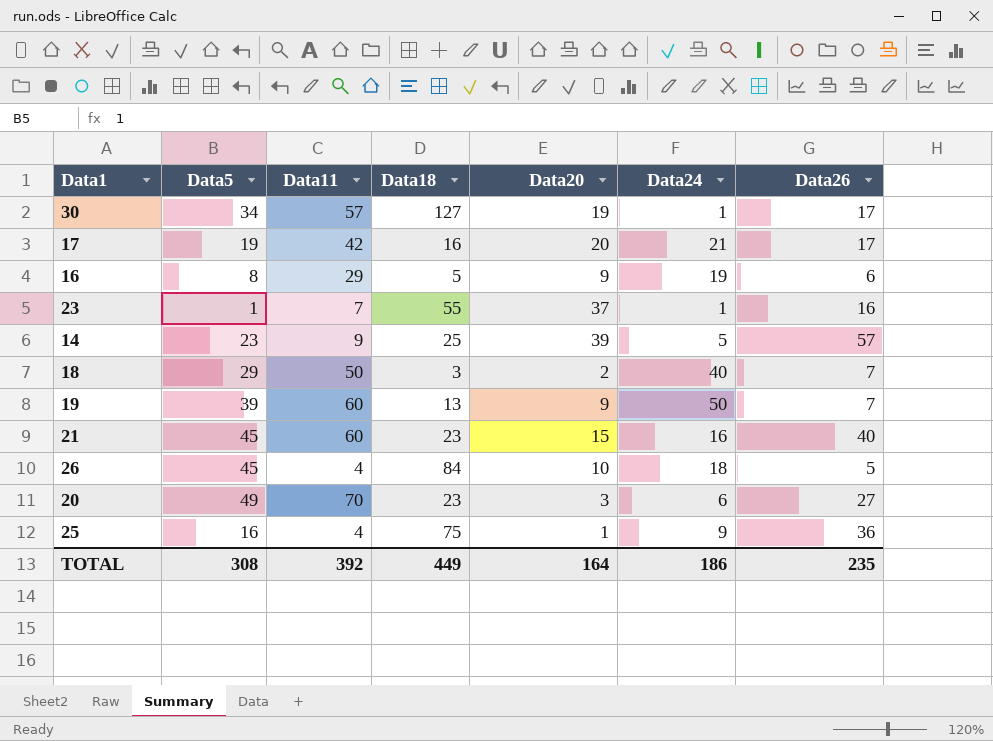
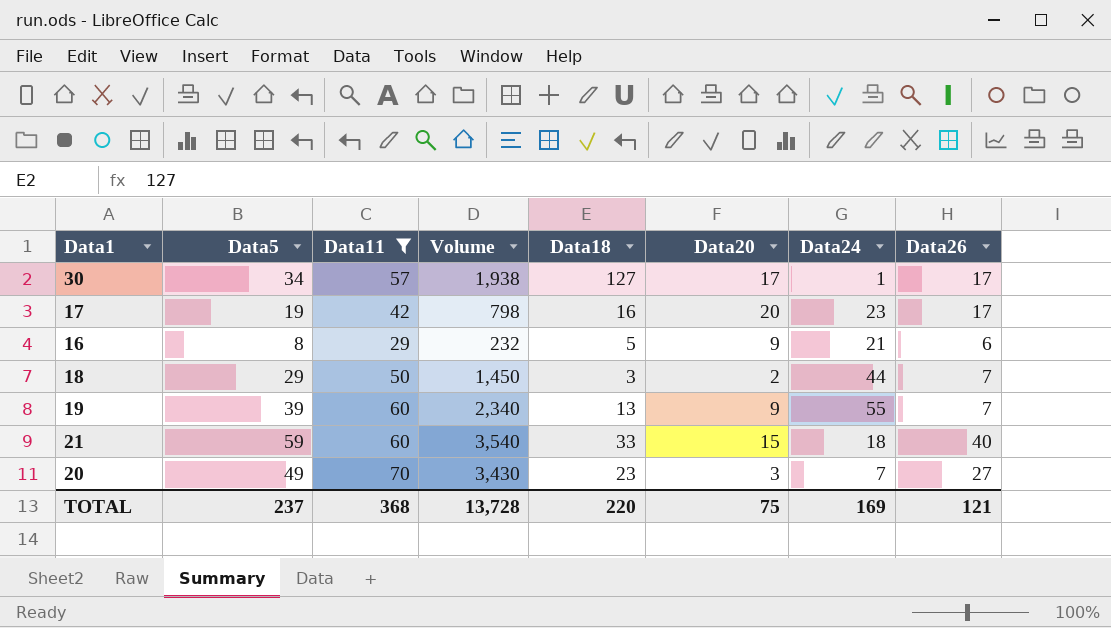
filter: none -> Data11 >= 29
column Volume | formula: none -> [Data5] * [Data11]
30 | Data20: 19 -> 17
17 | Data24: 21 -> 23
16 | Data24: 19 -> 21
18 | Data24: 40 -> 44
19 | Data24: 50 -> 55
21 | Data5: 45 -> 59
21 | Data18: 23 -> 33
21 | Data24: 16 -> 18
20 | Data24: 6 -> 7
TOTAL | Data5: 308 -> 237
TOTAL | Data11: 392 -> 368
TOTAL | Data18: 449 -> 220
TOTAL | Data20: 164 -> 75
TOTAL | Data24: 186 -> 169
TOTAL | Data26: 235 -> 121

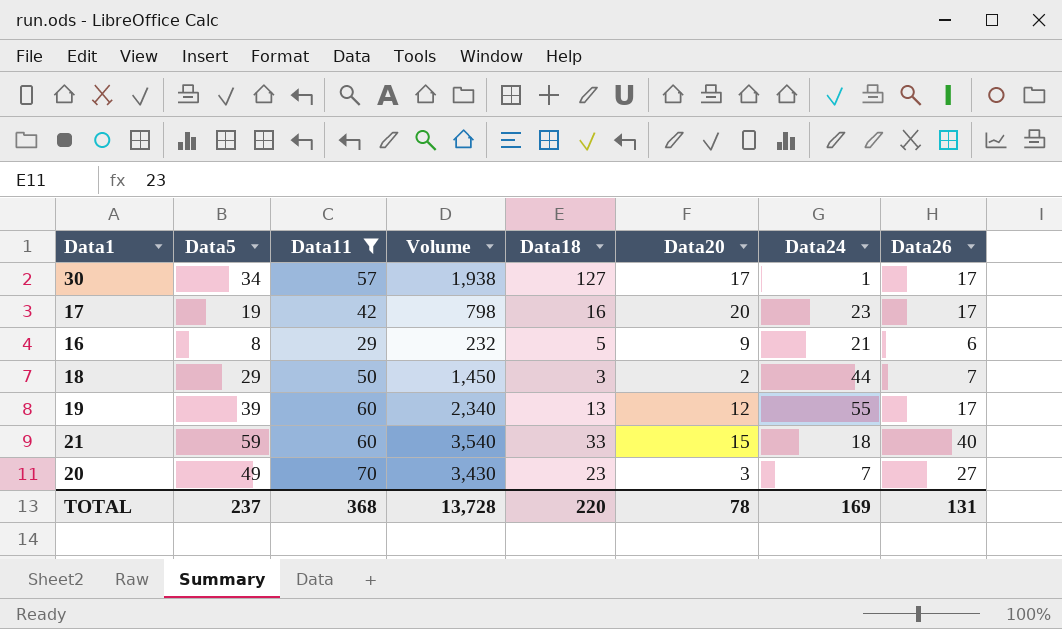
19 | Data20: 9 -> 12
19 | Data26: 7 -> 17
TOTAL | Data20: 75 -> 78
TOTAL | Data26: 121 -> 131

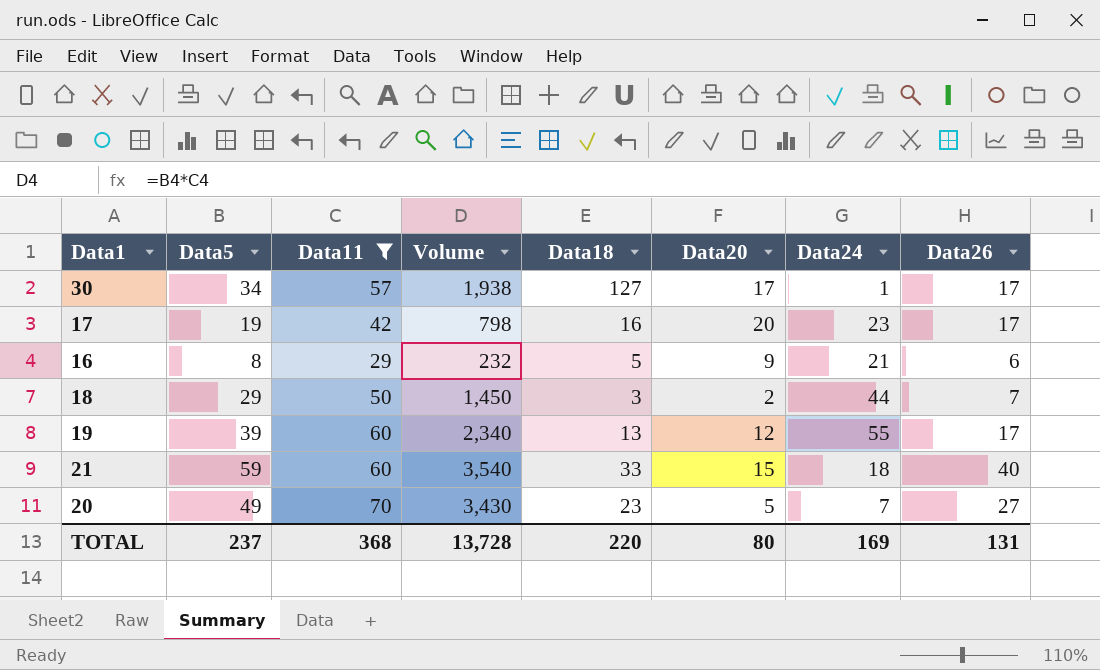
20 | Data20: 3 -> 5
TOTAL | Data20: 78 -> 80

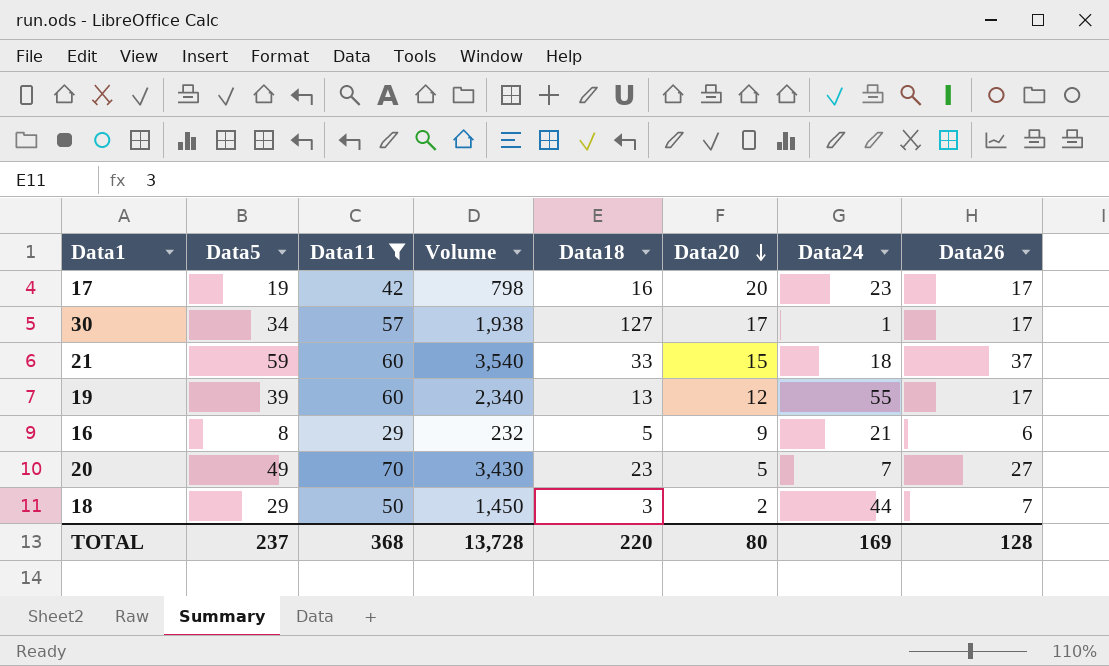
row order: none -> Data20 descending
21 | Data26: 40 -> 37
TOTAL | Data26: 131 -> 128

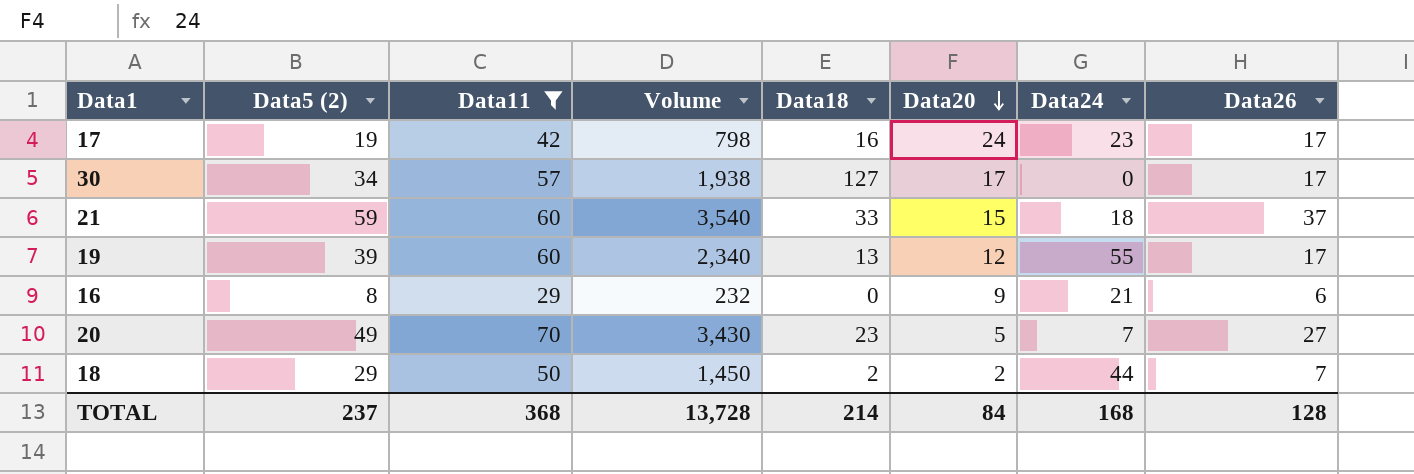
column name: Data5 -> Data5 (2)
17 | Data20: 20 -> 24
30 | Data24: 1 -> 0
16 | Data18: 5 -> 0
18 | Data18: 3 -> 2
TOTAL | Data18: 220 -> 214
TOTAL | Data20: 80 -> 84
TOTAL | Data24: 169 -> 168

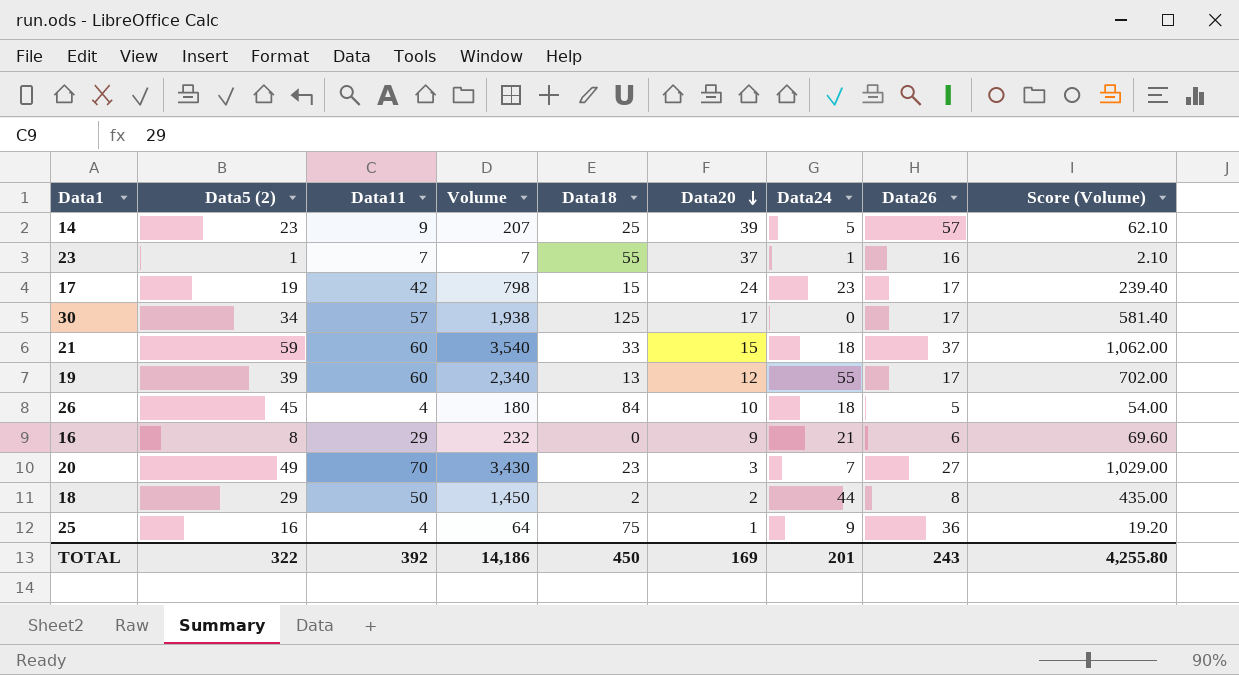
filter: Data11 >= 29 -> none
column Score (Volume) | formula: none -> [Volume] * 0.3
17 | Data18: 16 -> 15
30 | Data18: 127 -> 125
20 | Data20: 5 -> 3
18 | Data26: 7 -> 8
TOTAL | Data5 (2): 237 -> 322
TOTAL | Data11: 368 -> 392
TOTAL | Volume: 13,728 -> 14,186
TOTAL | Data18: 214 -> 450
TOTAL | Data20: 84 -> 169
TOTAL | Data24: 168 -> 201
TOTAL | Data26: 128 -> 243

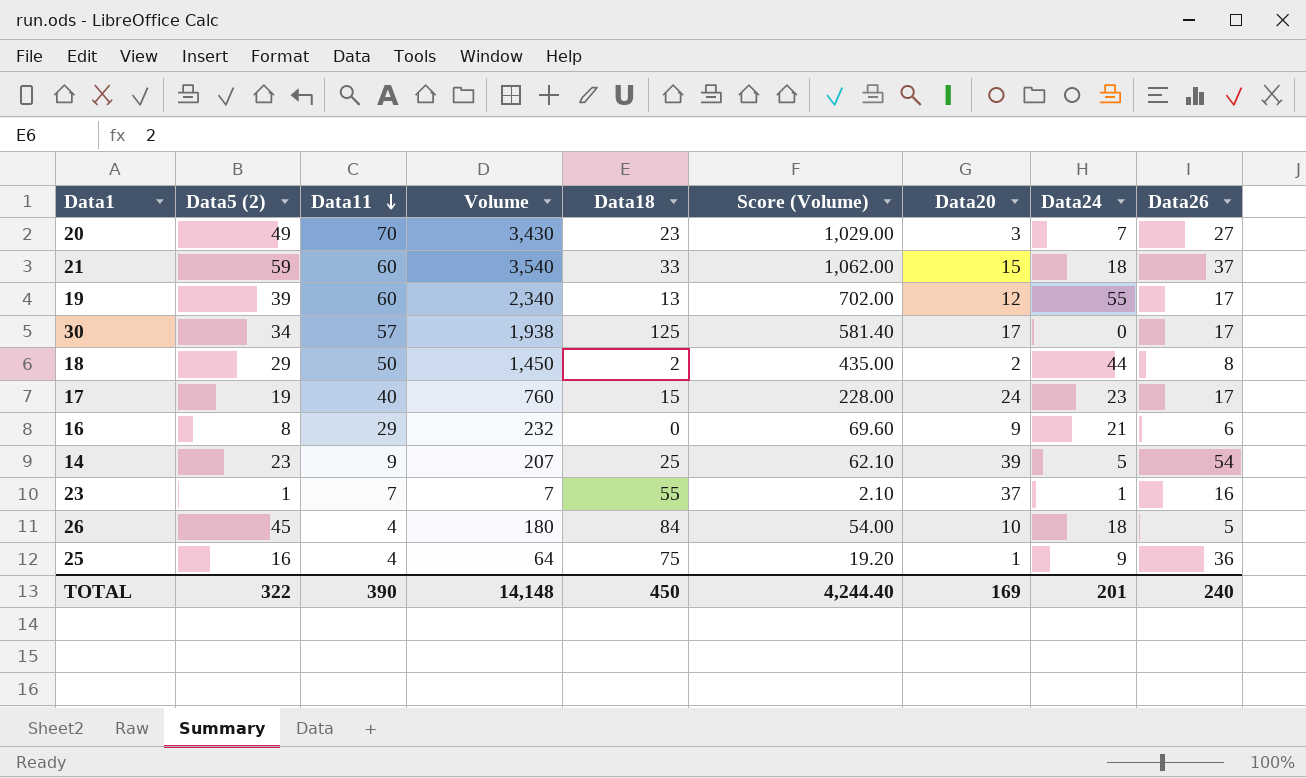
row order: Data20 descending -> Data11 descending
column Score (Volume) | position: 9 -> 6
17 | Data11: 42 -> 40
17 | Volume: 798 -> 760
17 | Score (Volume): 239.40 -> 228.00
14 | Data26: 57 -> 54
TOTAL | Data11: 392 -> 390
TOTAL | Volume: 14,186 -> 14,148
TOTAL | Score (Volume): 4,255.80 -> 4,244.40
TOTAL | Data26: 243 -> 240

